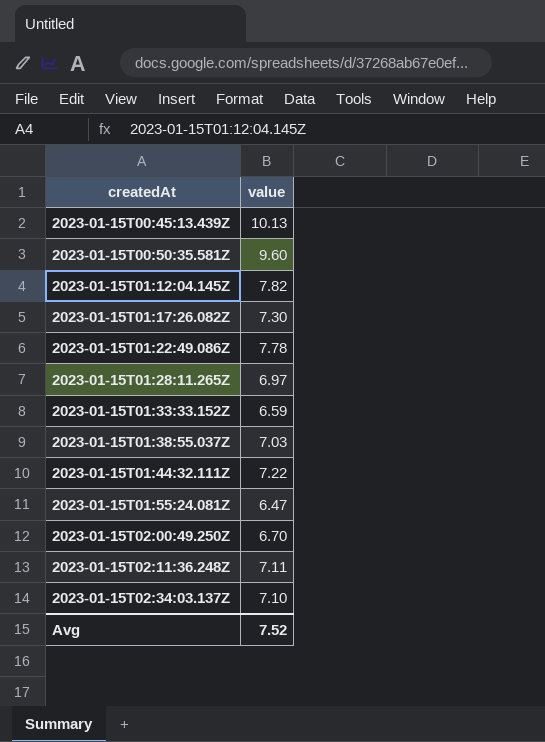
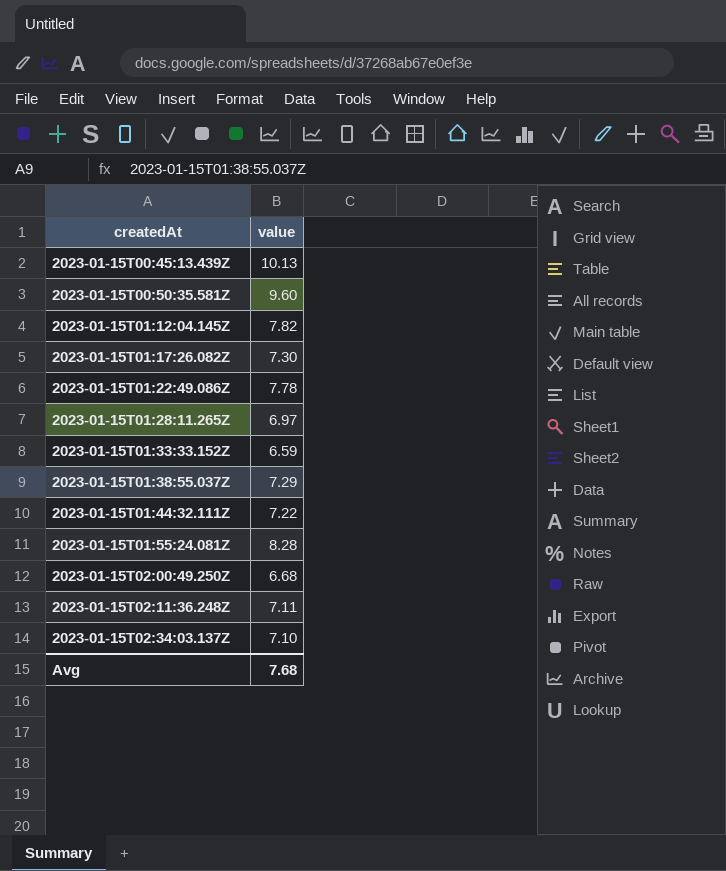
2023-01-15T01:38:55.037Z | value: 7.03 -> 7.29
2023-01-15T01:55:24.081Z | value: 6.47 -> 8.28
2023-01-15T02:00:49.250Z | value: 6.70 -> 6.68
Avg | value: 7.52 -> 7.68

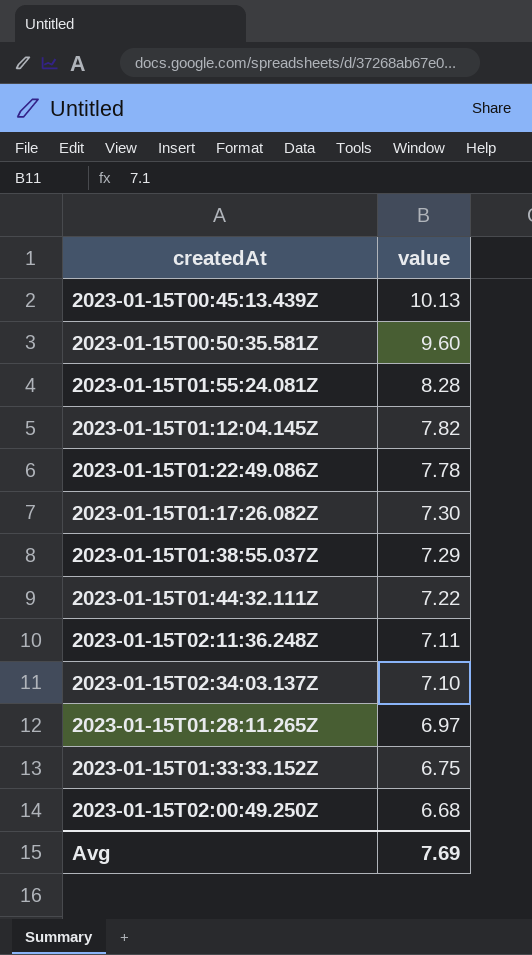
row order: createdAt ascending -> value descending
2023-01-15T01:33:33.152Z | value: 6.59 -> 6.75
Avg | value: 7.68 -> 7.69

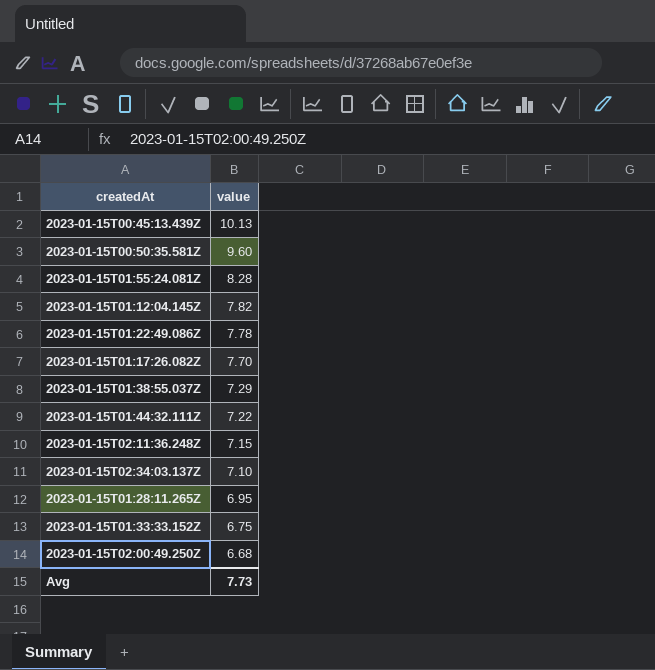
2023-01-15T01:17:26.082Z | value: 7.30 -> 7.70
2023-01-15T02:11:36.248Z | value: 7.11 -> 7.15
2023-01-15T01:28:11.265Z | value: 6.97 -> 6.95
Avg | value: 7.69 -> 7.73

